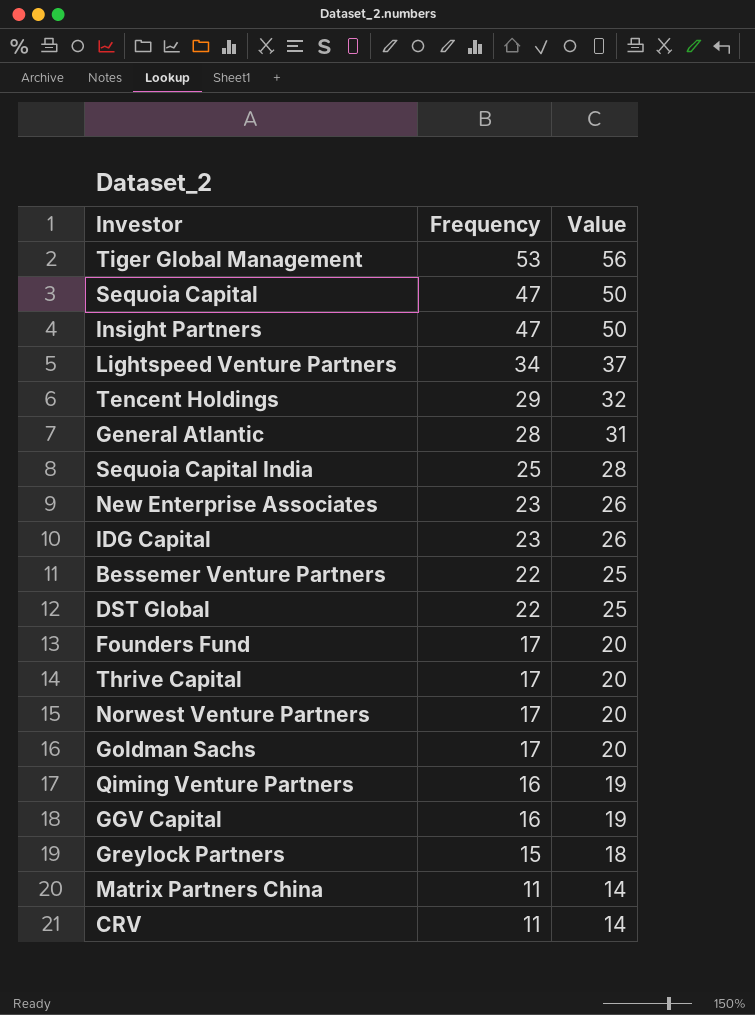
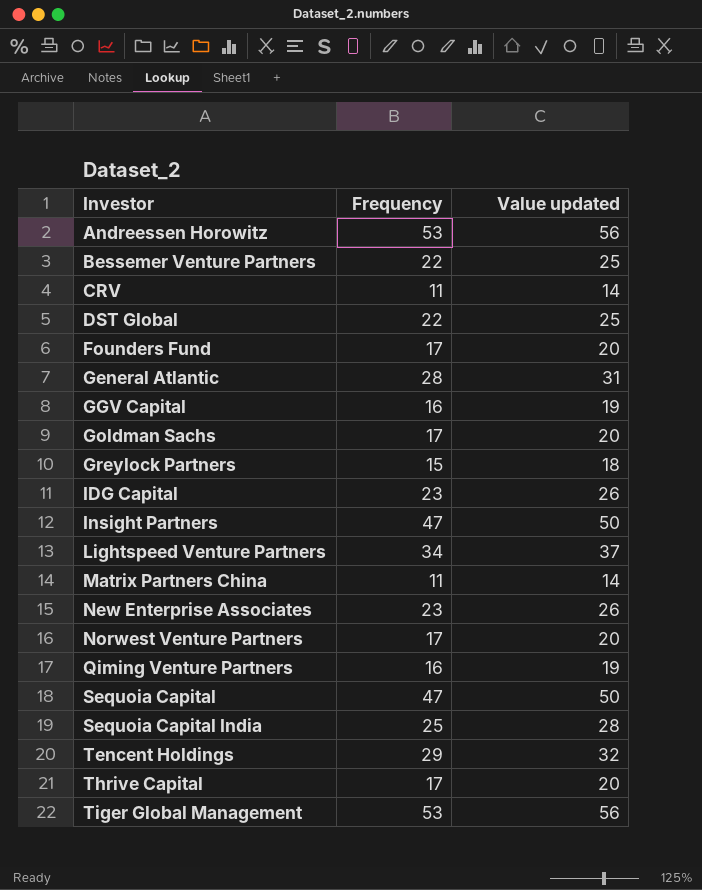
row order: Frequency descending -> Investor ascending
column name: Value -> Value updated
row Andreessen Horowitz: none -> 53 | 56

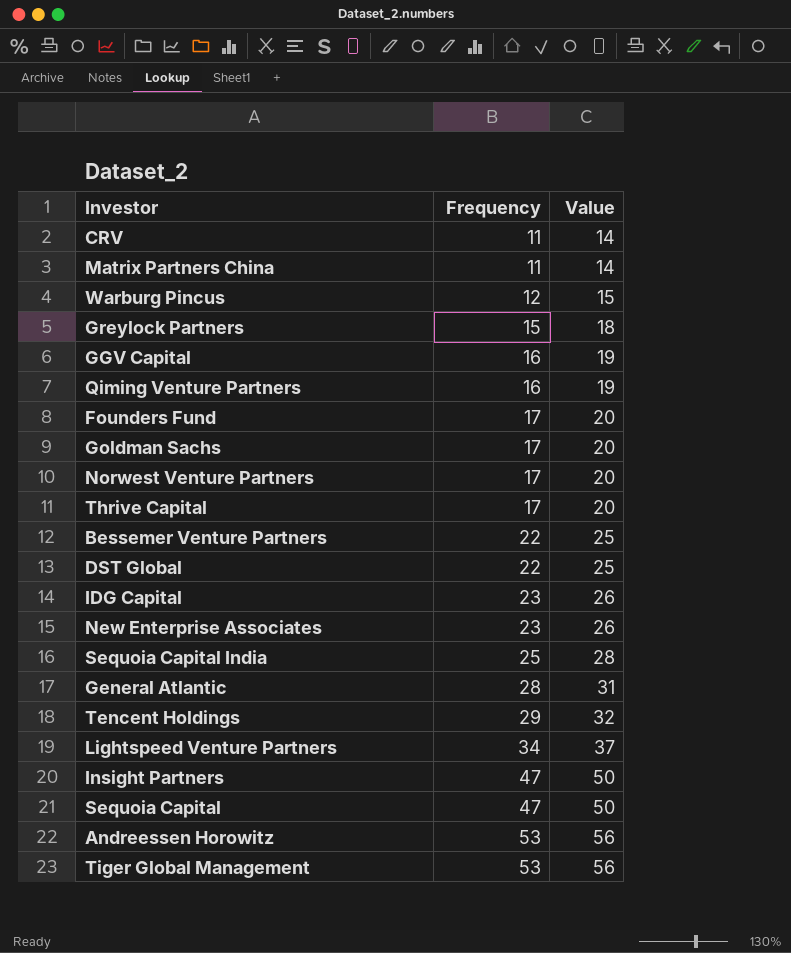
row order: Investor ascending -> Frequency ascending
column name: Value updated -> Value
row Warburg Pincus: none -> 12 | 15

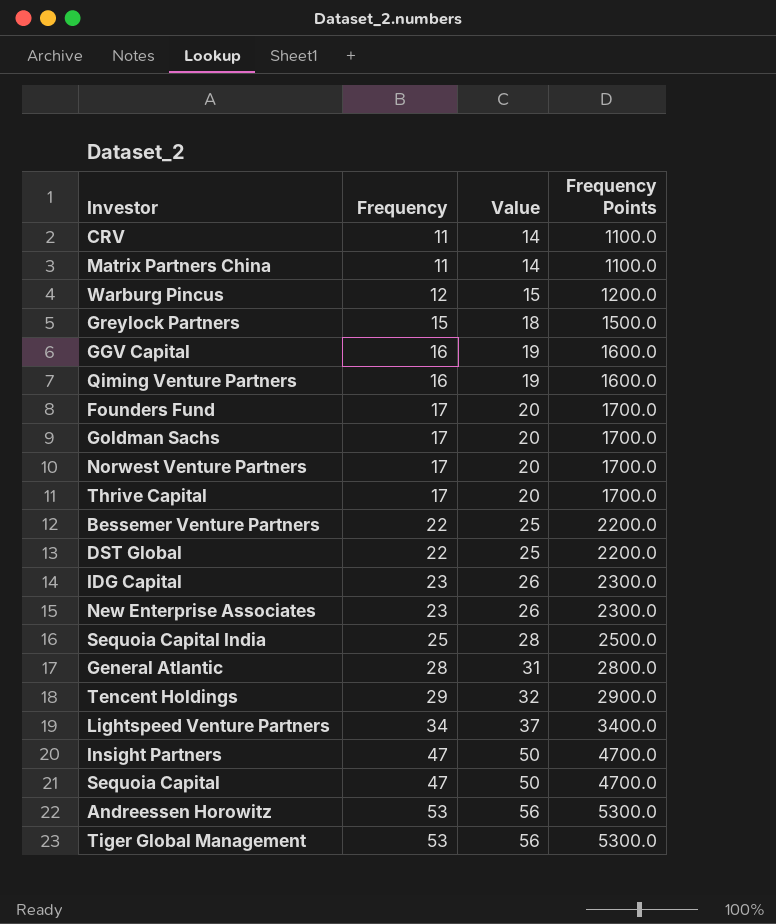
column Frequency Points | formula: none -> [Frequency] * 100

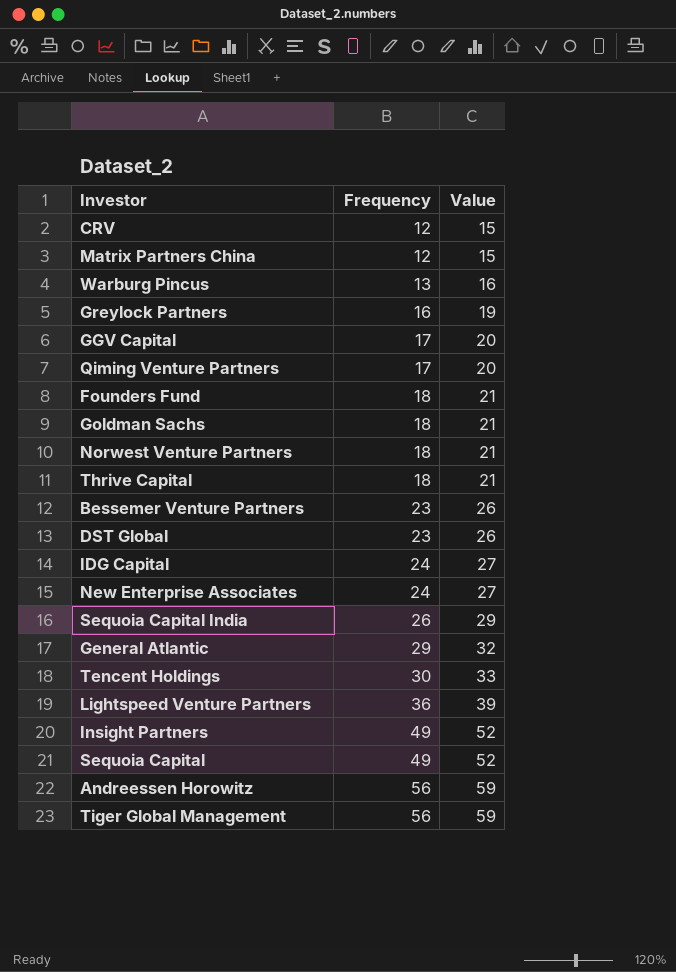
column Frequency Points | formula: [Frequency] * 100 -> none
CRV | Frequency: 11 -> 12
CRV | Value: 14 -> 15
Matrix Partners China | Frequency: 11 -> 12
Matrix Partners China | Value: 14 -> 15
Warburg Pincus | Frequency: 12 -> 13
Warburg Pincus | Value: 15 -> 16
Greylock Partners | Frequency: 15 -> 16
Greylock Partners | Value: 18 -> 19
GGV Capital | Frequency: 16 -> 17
GGV Capital | Value: 19 -> 20
Qiming Venture Partners | Frequency: 16 -> 17
Qiming Venture Partners | Value: 19 -> 20
Founders Fund | Frequency: 17 -> 18
Founders Fund | Value: 20 -> 21
Goldman Sachs | Frequency: 17 -> 18
Goldman Sachs | Value: 20 -> 21
Norwest Venture Partners | Frequency: 17 -> 18
Norwest Venture Partners | Value: 20 -> 21
Thrive Capital | Frequency: 17 -> 18
Thrive Capital | Value: 20 -> 21
Bessemer Venture Partners | Frequency: 22 -> 23
Bessemer Venture Partners | Value: 25 -> 26
DST Global | Frequency: 22 -> 23
DST Global | Value: 25 -> 26
IDG Capital | Frequency: 23 -> 24
IDG Capital | Value: 26 -> 27
New Enterprise Associates | Frequency: 23 -> 24
New Enterprise Associates | Value: 26 -> 27
Sequoia Capital India | Frequency: 25 -> 26
Sequoia Capital India | Value: 28 -> 29
General Atlantic | Frequency: 28 -> 29
General Atlantic | Value: 31 -> 32
Tencent Holdings | Frequency: 29 -> 30
Tencent Holdings | Value: 32 -> 33
Lightspeed Venture Partners | Frequency: 34 -> 36
Lightspeed Venture Partners | Value: 37 -> 39
Insight Partners | Frequency: 47 -> 49
Insight Partners | Value: 50 -> 52
Sequoia Capital | Frequency: 47 -> 49
Sequoia Capital | Value: 50 -> 52
Andreessen Horowitz | Frequency: 53 -> 56
Andreessen Horowitz | Value: 56 -> 59
Tiger Global Management | Frequency: 53 -> 56
Tiger Global Management | Value: 56 -> 59

